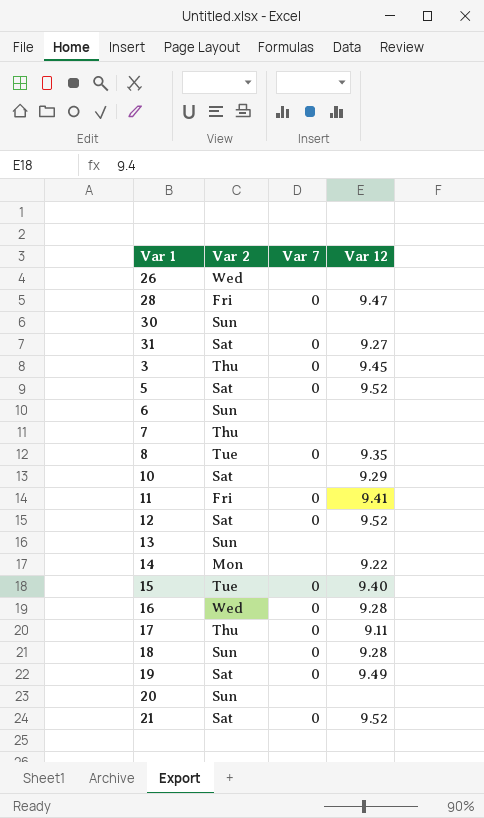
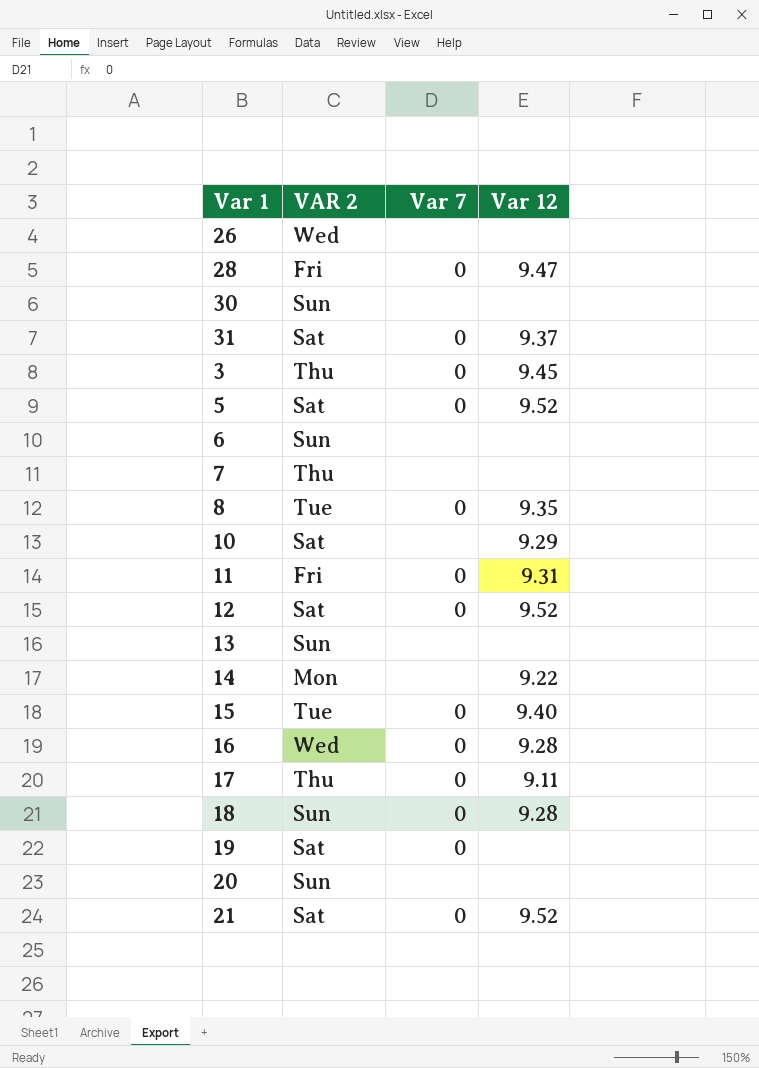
column name: Var 2 -> VAR 2
31 | Var 12: 9.27 -> 9.37
11 | Var 12: 9.41 -> 9.31
19 | Var 12: 9.49 -> none

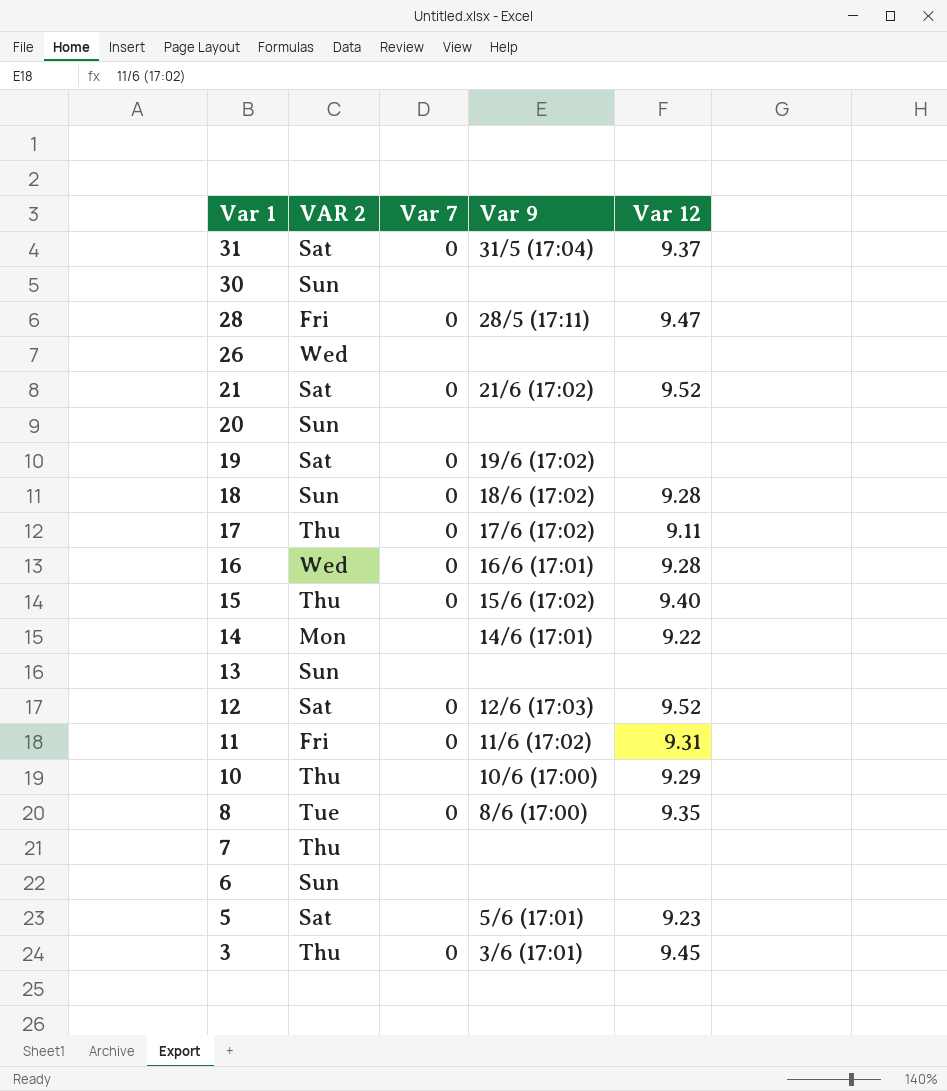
row order: none -> Var 1 descending
column Var 9 | position: none -> 4
15 | VAR 2: Tue -> Thu
10 | VAR 2: Sat -> Thu
5 | Var 7: 0 -> none
5 | Var 12: 9.52 -> 9.23

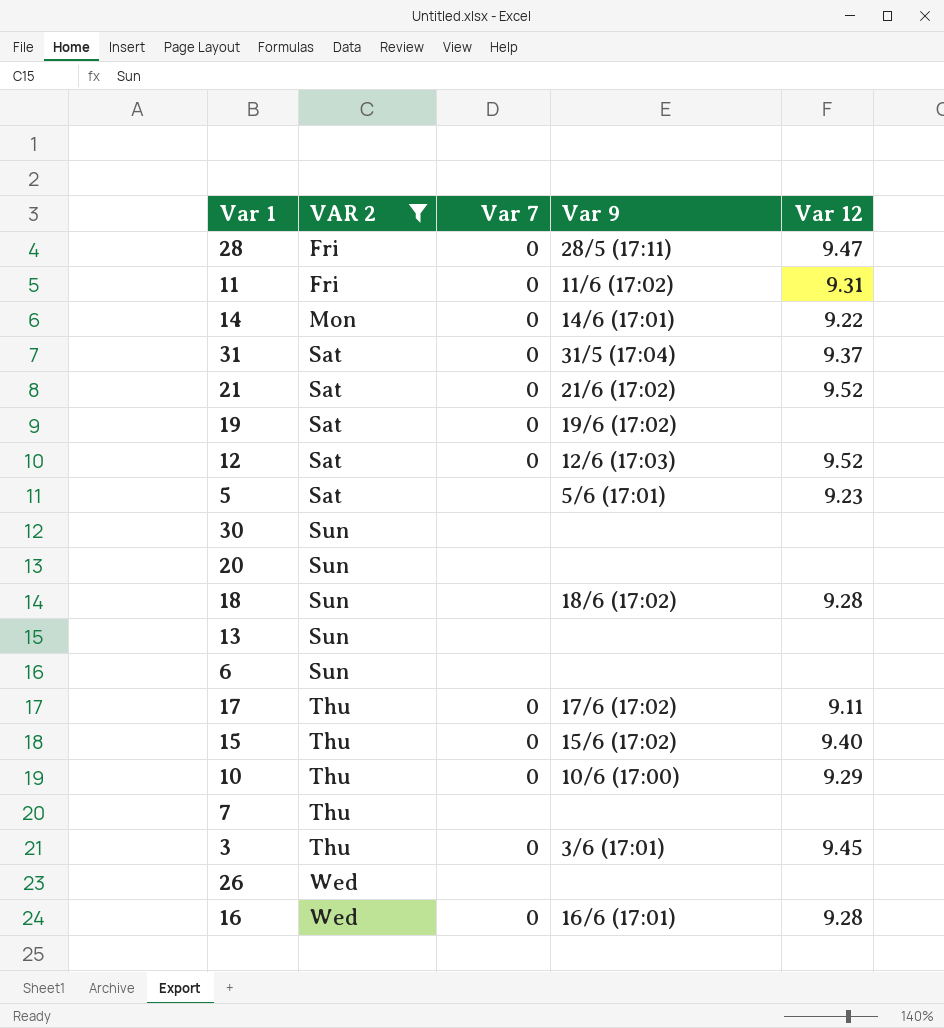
filter: none -> VAR 2 != Tue
row order: Var 1 descending -> VAR 2 ascending
14 | Var 7: none -> 0
18 | Var 7: 0 -> none
10 | Var 7: none -> 0

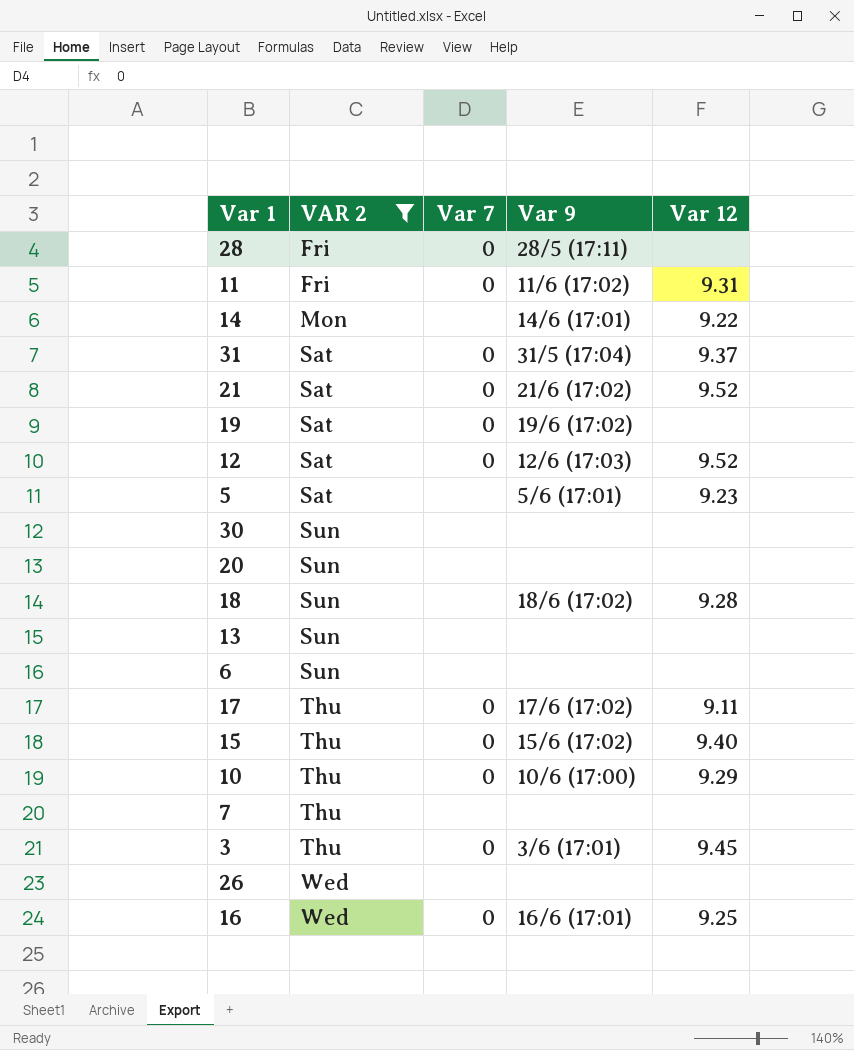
28 | Var 12: 9.47 -> none
14 | Var 7: 0 -> none
16 | Var 12: 9.28 -> 9.25

